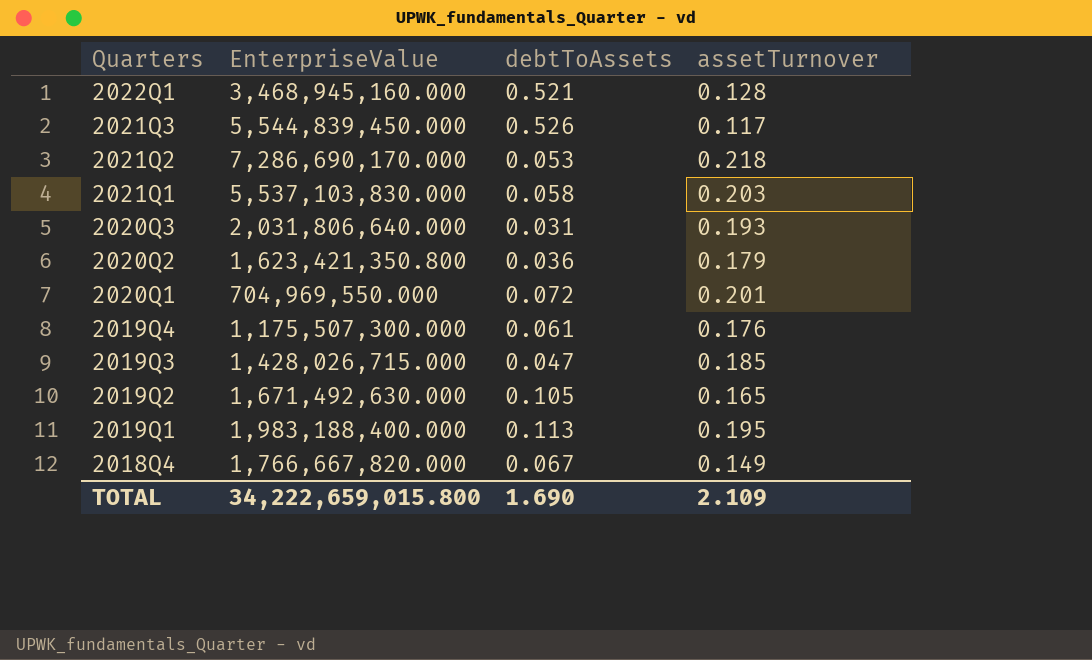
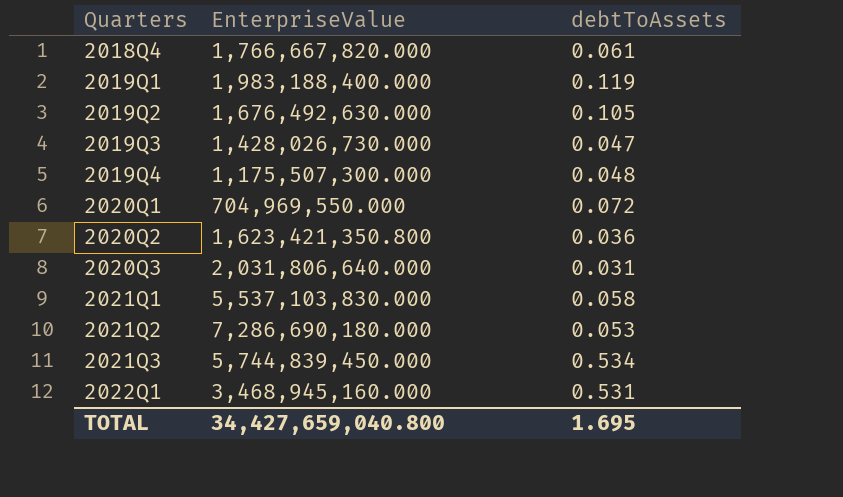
row order: Quarters descending -> Quarters ascending
column assetTurnover | position: 4 -> none
2018Q4 | debtToAssets: 0.067 -> 0.061
2019Q1 | debtToAssets: 0.113 -> 0.119
2019Q2 | EnterpriseValue: 1,671,492,630.000 -> 1,676,492,630.000
2019Q3 | EnterpriseValue: 1,428,026,715.000 -> 1,428,026,730.000
2019Q4 | debtToAssets: 0.061 -> 0.048
2021Q2 | EnterpriseValue: 7,286,690,170.000 -> 7,286,690,180.000
2021Q3 | EnterpriseValue: 5,544,839,450.000 -> 5,744,839,450.000
2021Q3 | debtToAssets: 0.526 -> 0.534
2022Q1 | debtToAssets: 0.521 -> 0.531
TOTAL | EnterpriseValue: 34,222,659,015.800 -> 34,427,659,040.800
TOTAL | debtToAssets: 1.690 -> 1.695

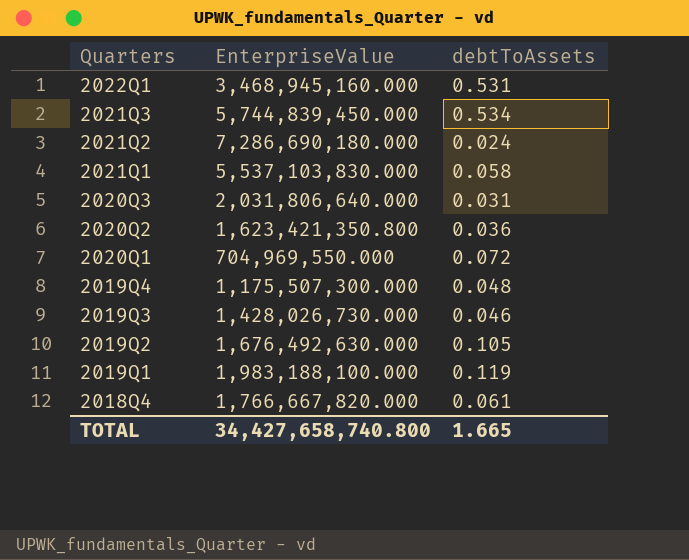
row order: Quarters ascending -> Quarters descending
2021Q2 | debtToAssets: 0.053 -> 0.024
2019Q3 | debtToAssets: 0.047 -> 0.046
2019Q1 | EnterpriseValue: 1,983,188,400.000 -> 1,983,188,100.000
TOTAL | EnterpriseValue: 34,427,659,040.800 -> 34,427,658,740.800
TOTAL | debtToAssets: 1.695 -> 1.665

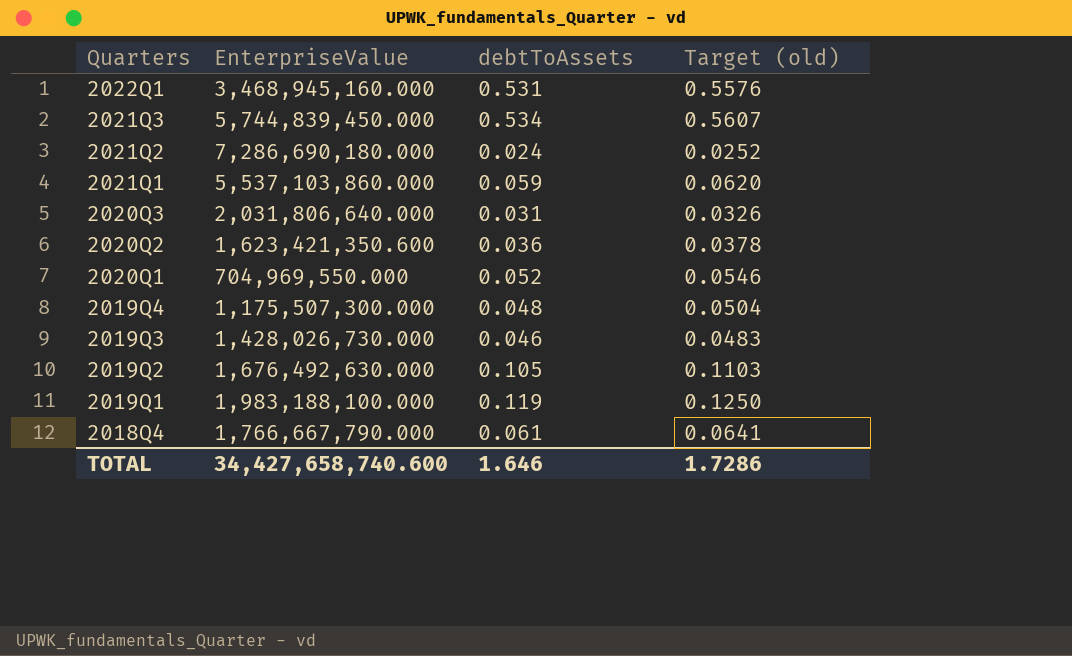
column Target (old) | formula: none -> [debtToAssets] * 1.05
2021Q1 | EnterpriseValue: 5,537,103,830.000 -> 5,537,103,860.000
2021Q1 | debtToAssets: 0.058 -> 0.059
2020Q2 | EnterpriseValue: 1,623,421,350.800 -> 1,623,421,350.600
2020Q1 | debtToAssets: 0.072 -> 0.052
2018Q4 | EnterpriseValue: 1,766,667,820.000 -> 1,766,667,790.000
TOTAL | EnterpriseValue: 34,427,658,740.800 -> 34,427,658,740.600
TOTAL | debtToAssets: 1.665 -> 1.646

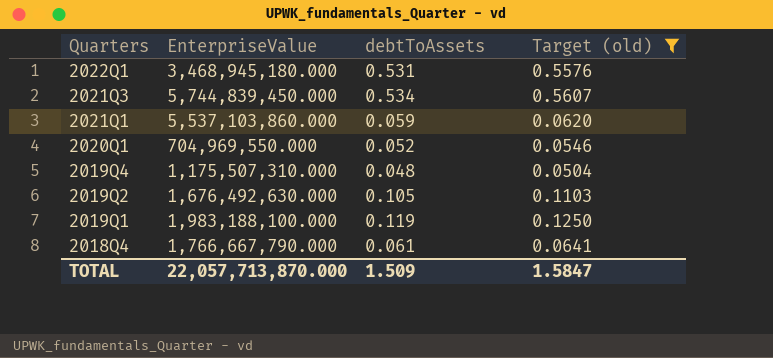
filter: none -> Target (old) >= 0.0504
2022Q1 | EnterpriseValue: 3,468,945,160.000 -> 3,468,945,180.000
2019Q4 | EnterpriseValue: 1,175,507,300.000 -> 1,175,507,310.000
TOTAL | EnterpriseValue: 34,427,658,740.600 -> 22,057,713,870.000
TOTAL | debtToAssets: 1.646 -> 1.509
TOTAL | Target (old): 1.7286 -> 1.5847

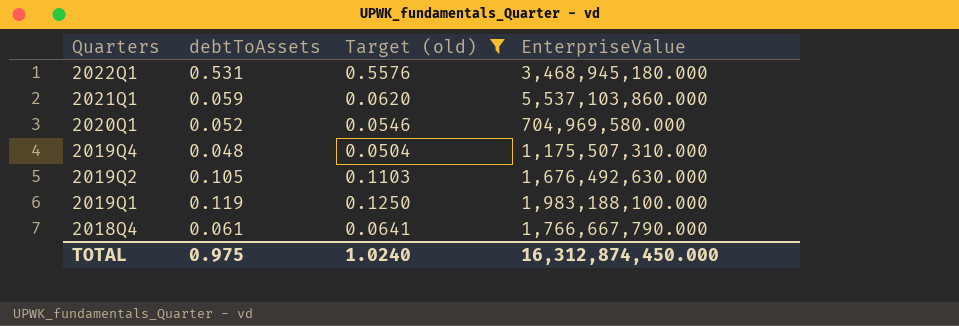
column EnterpriseValue | position: 2 -> 4
row 2021Q3: 5,744,839,450.000 | 0.534 | 0.5607 -> none
2020Q1 | EnterpriseValue: 704,969,550.000 -> 704,969,580.000
TOTAL | debtToAssets: 1.509 -> 0.975
TOTAL | Target (old): 1.5847 -> 1.0240
TOTAL | EnterpriseValue: 22,057,713,870.000 -> 16,312,874,450.000

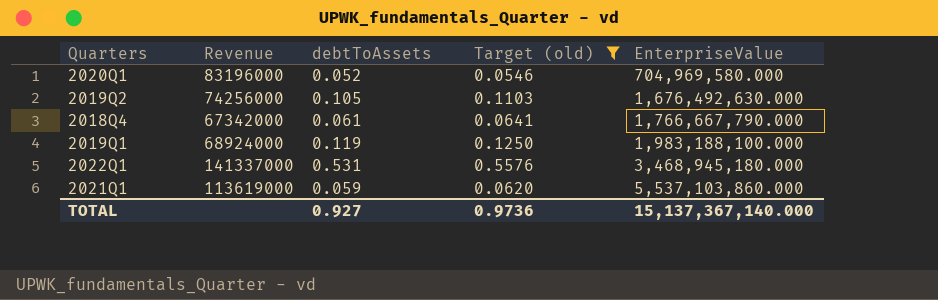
row order: Quarters descending -> EnterpriseValue ascending
column Revenue | position: none -> 2
row 2019Q4: 0.048 | 0.0504 | 1,175,507,310.000 -> none
TOTAL | debtToAssets: 0.975 -> 0.927
TOTAL | Target (old): 1.0240 -> 0.9736
TOTAL | EnterpriseValue: 16,312,874,450.000 -> 15,137,367,140.000

